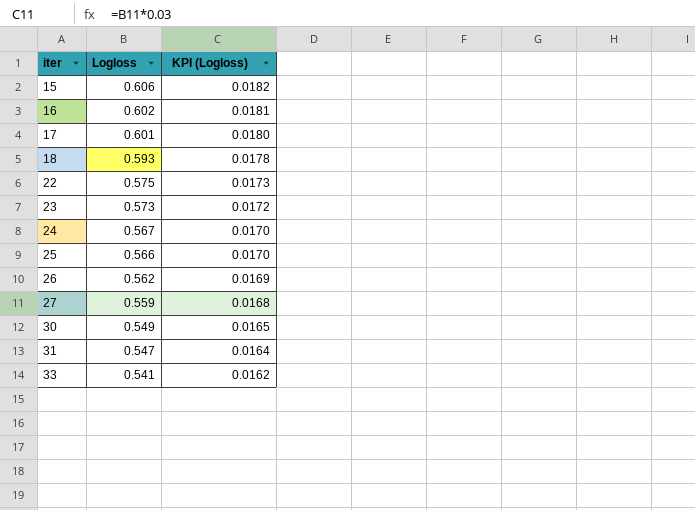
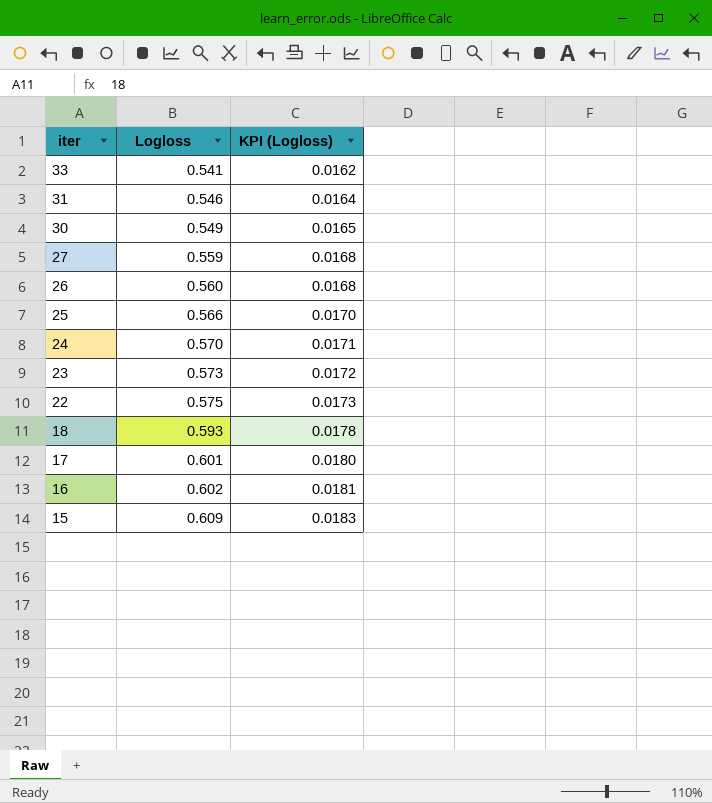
row order: iter ascending -> iter descending
31 | Logloss: 0.547 -> 0.546
26 | Logloss: 0.562 -> 0.560
26 | KPI (Logloss): 0.0169 -> 0.0168
24 | Logloss: 0.567 -> 0.570
24 | KPI (Logloss): 0.0170 -> 0.0171
15 | Logloss: 0.606 -> 0.609
15 | KPI (Logloss): 0.0182 -> 0.0183

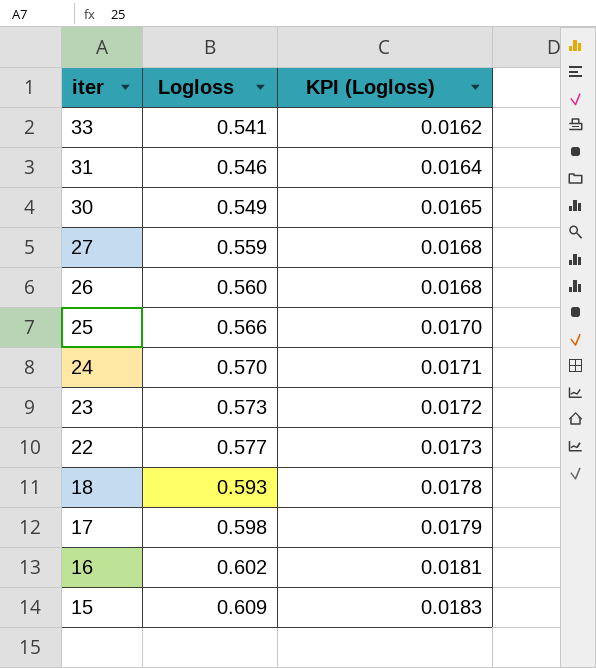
22 | Logloss: 0.575 -> 0.577
17 | Logloss: 0.601 -> 0.598
17 | KPI (Logloss): 0.0180 -> 0.0179

